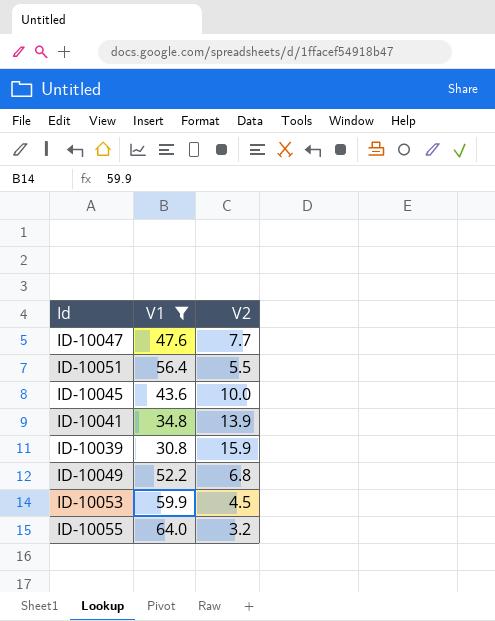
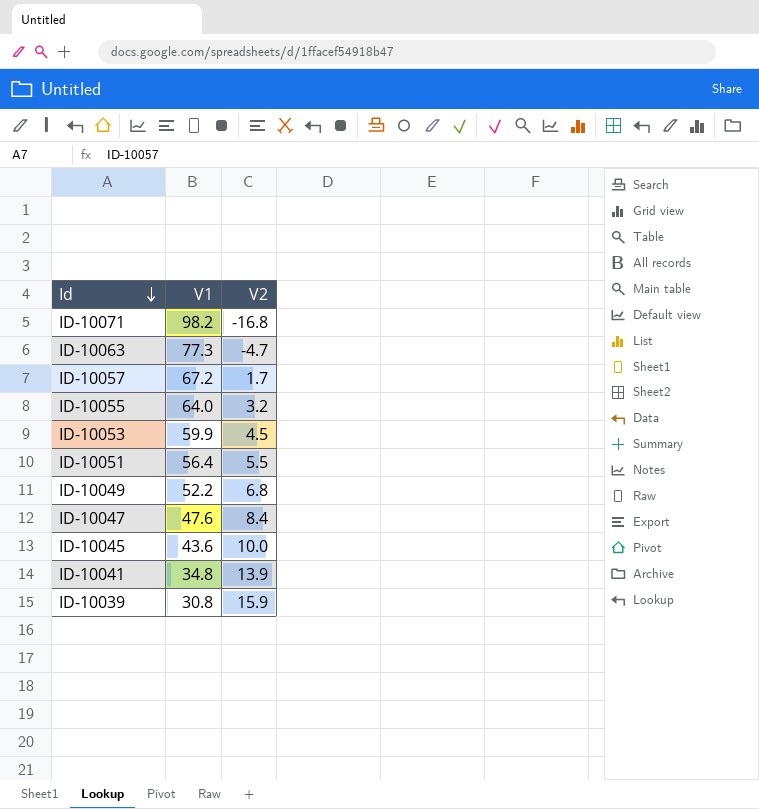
filter: V1 <= 64.0 -> none
row order: none -> Id descending
ID-10047 | V2: 7.7 -> 8.4

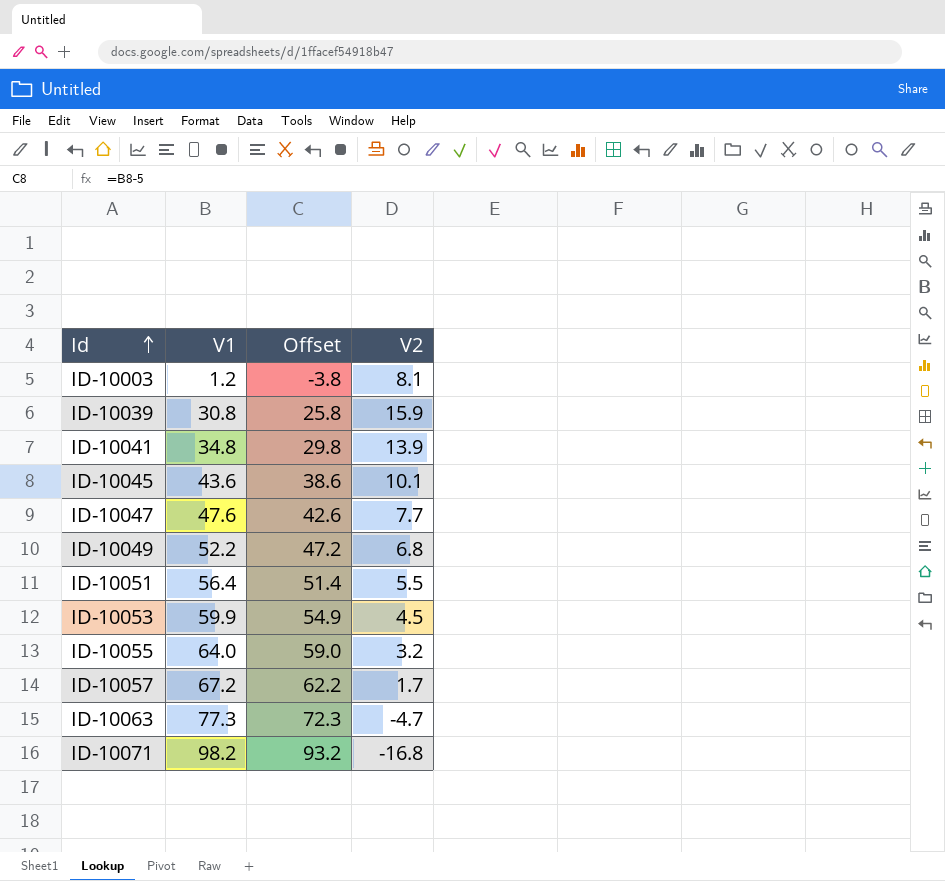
row order: Id descending -> Id ascending
column Offset | formula: none -> [V1] - 5
row ID-10003: none -> 1.2 | -3.8 | 8.1
ID-10045 | V2: 10.0 -> 10.1
ID-10047 | V2: 8.4 -> 7.7

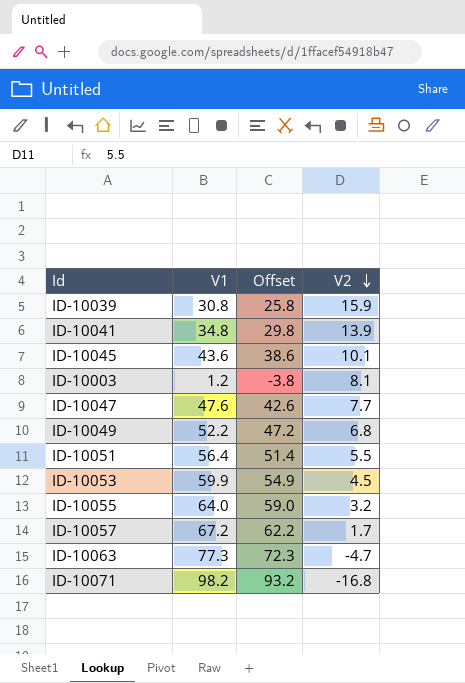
row order: Id ascending -> V2 descending

